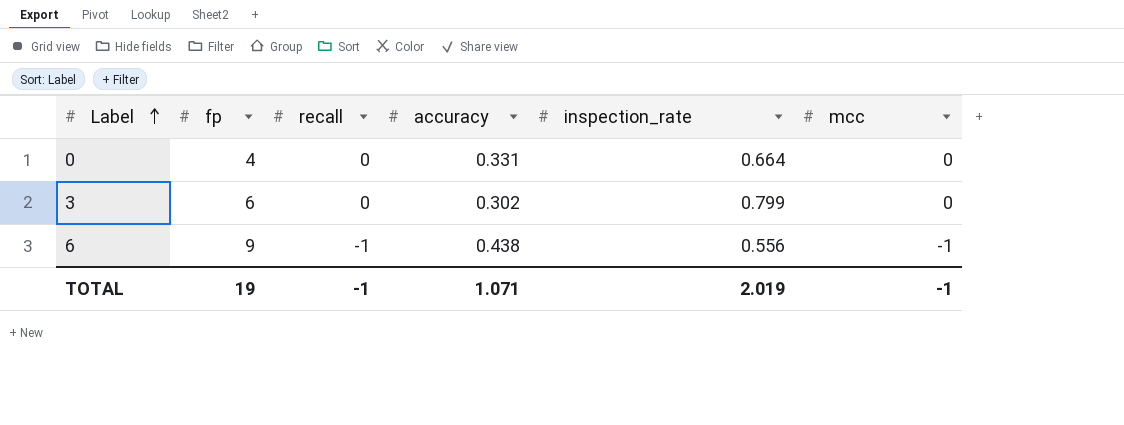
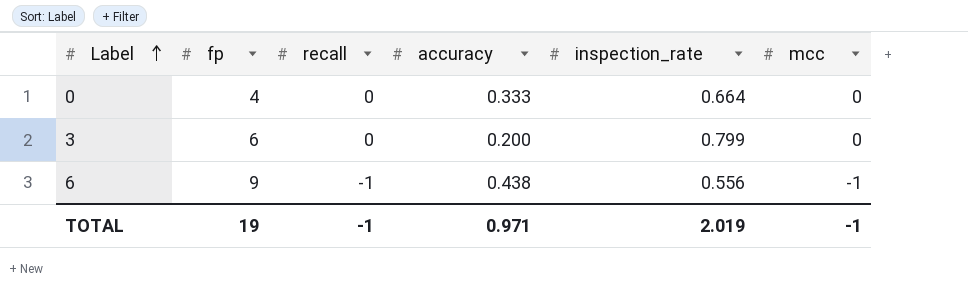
0 | accuracy: 0.331 -> 0.333
3 | accuracy: 0.302 -> 0.200
TOTAL | accuracy: 1.071 -> 0.971

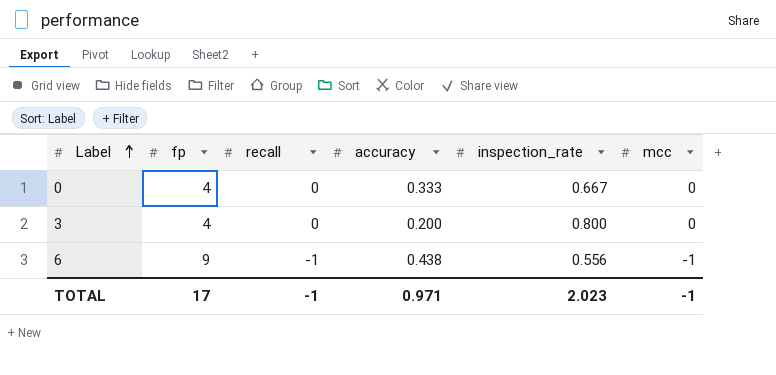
0 | inspection_rate: 0.664 -> 0.667
3 | fp: 6 -> 4
3 | inspection_rate: 0.799 -> 0.800
TOTAL | fp: 19 -> 17
TOTAL | inspection_rate: 2.019 -> 2.023

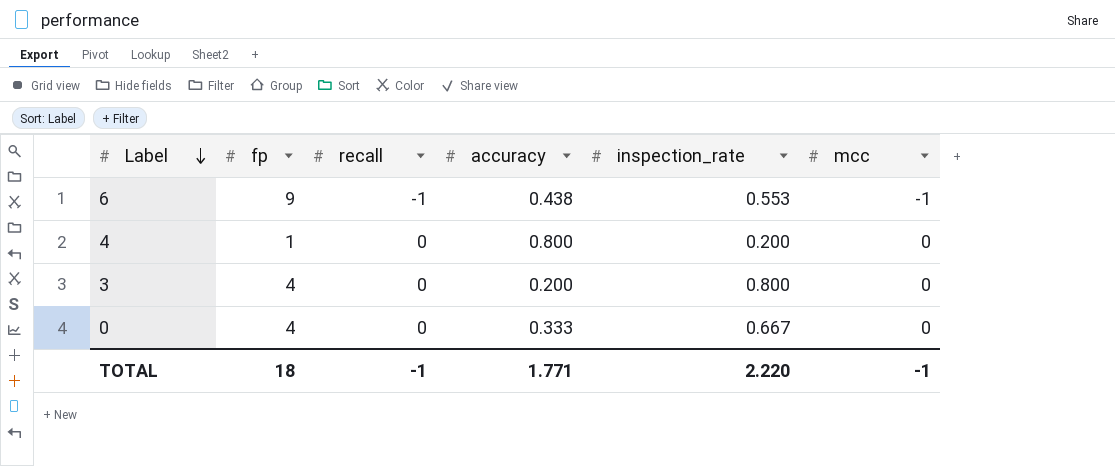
row order: Label ascending -> Label descending
6 | inspection_rate: 0.556 -> 0.553
row 4: none -> 1 | 0 | 0.800 | 0.200 | 0
TOTAL | fp: 17 -> 18
TOTAL | accuracy: 0.971 -> 1.771
TOTAL | inspection_rate: 2.023 -> 2.220

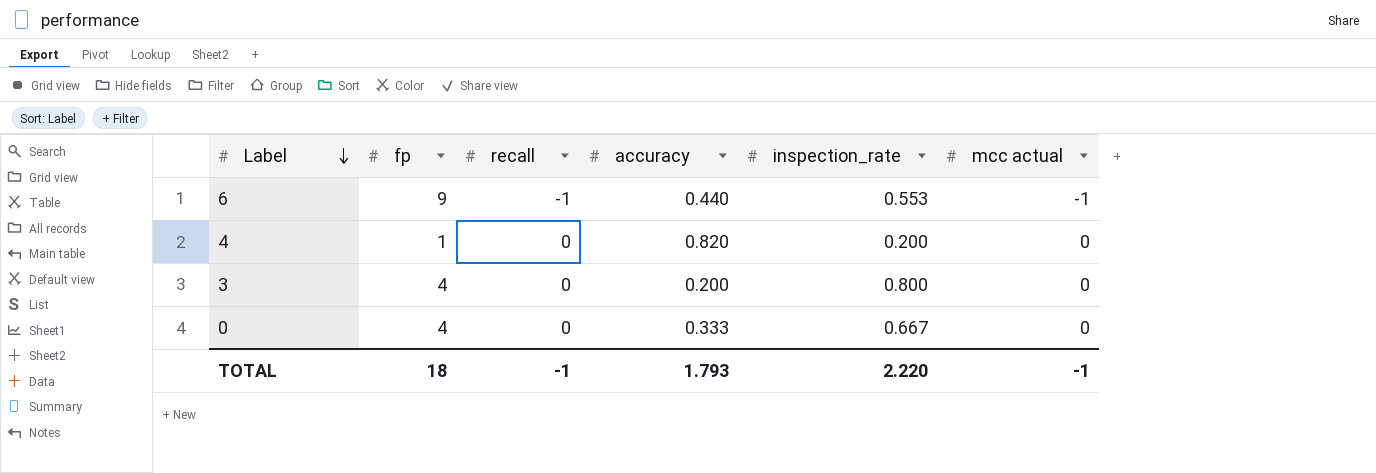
column name: mcc -> mcc actual
6 | accuracy: 0.438 -> 0.440
4 | accuracy: 0.800 -> 0.820
TOTAL | accuracy: 1.771 -> 1.793

